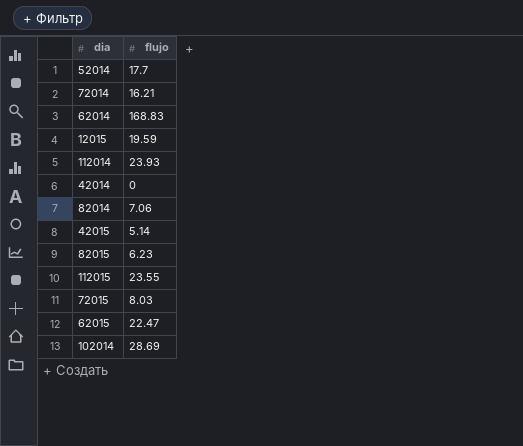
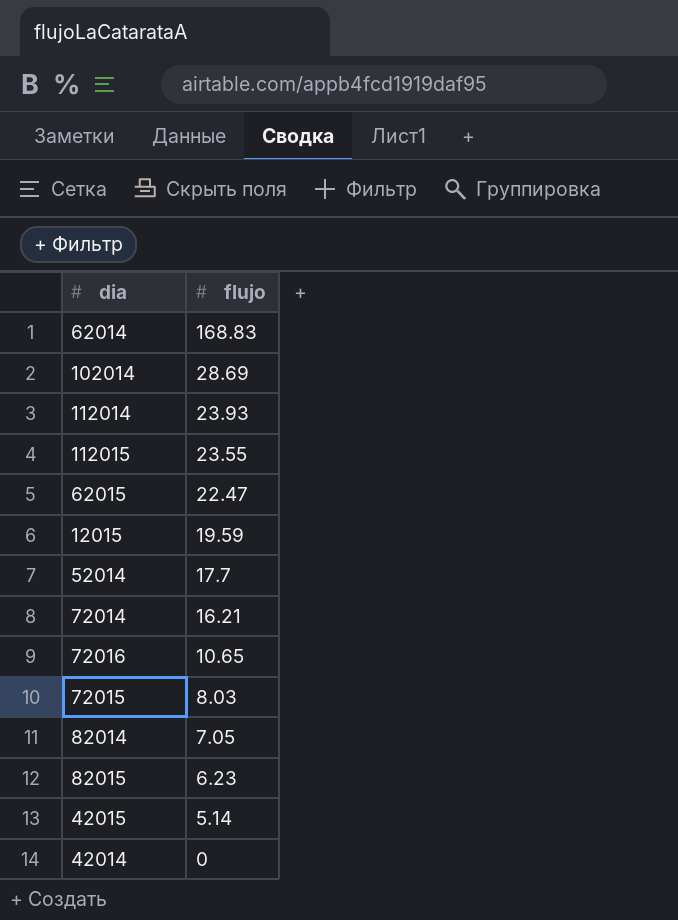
row order: none -> flujo descending
row 72016: none -> 10.65
82014 | flujo: 7.06 -> 7.05

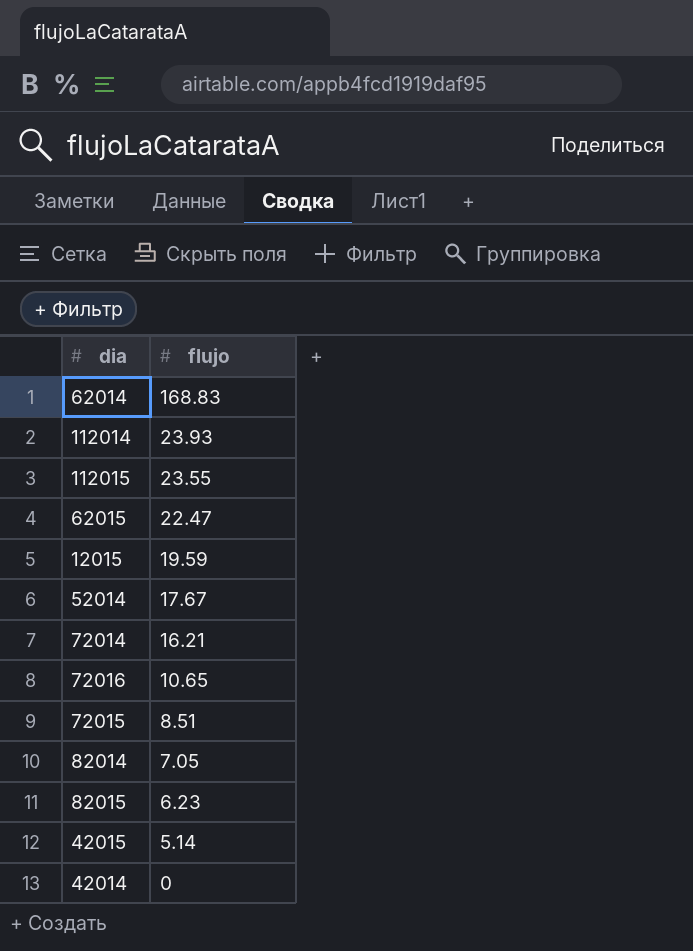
row 102014: 28.69 -> none
52014 | flujo: 17.7 -> 17.67
72015 | flujo: 8.03 -> 8.51

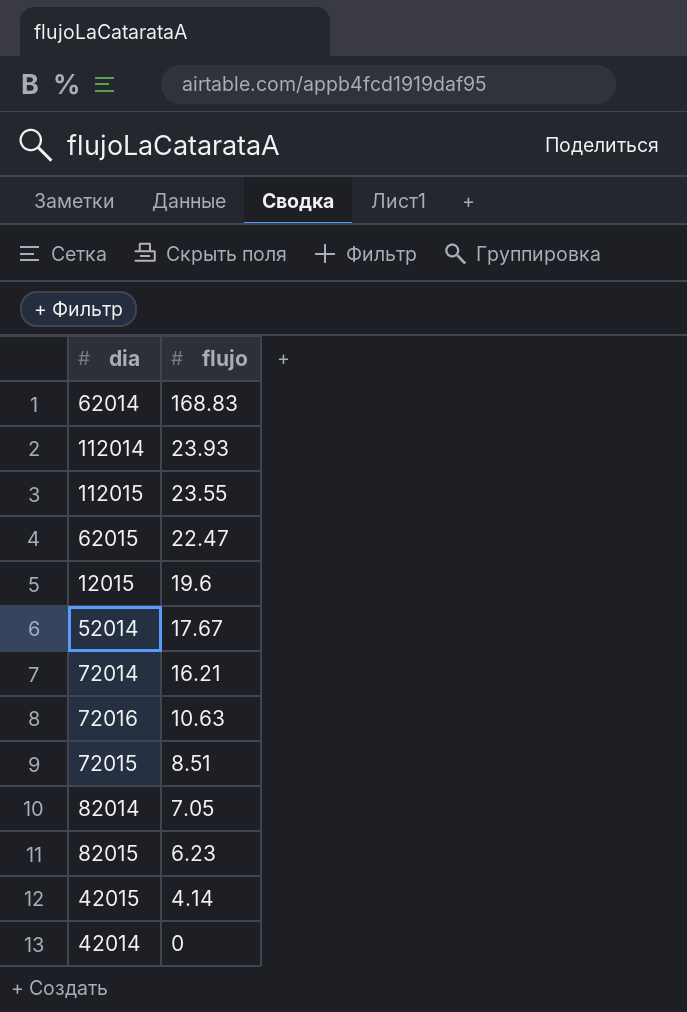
12015 | flujo: 19.59 -> 19.6
72016 | flujo: 10.65 -> 10.63
42015 | flujo: 5.14 -> 4.14

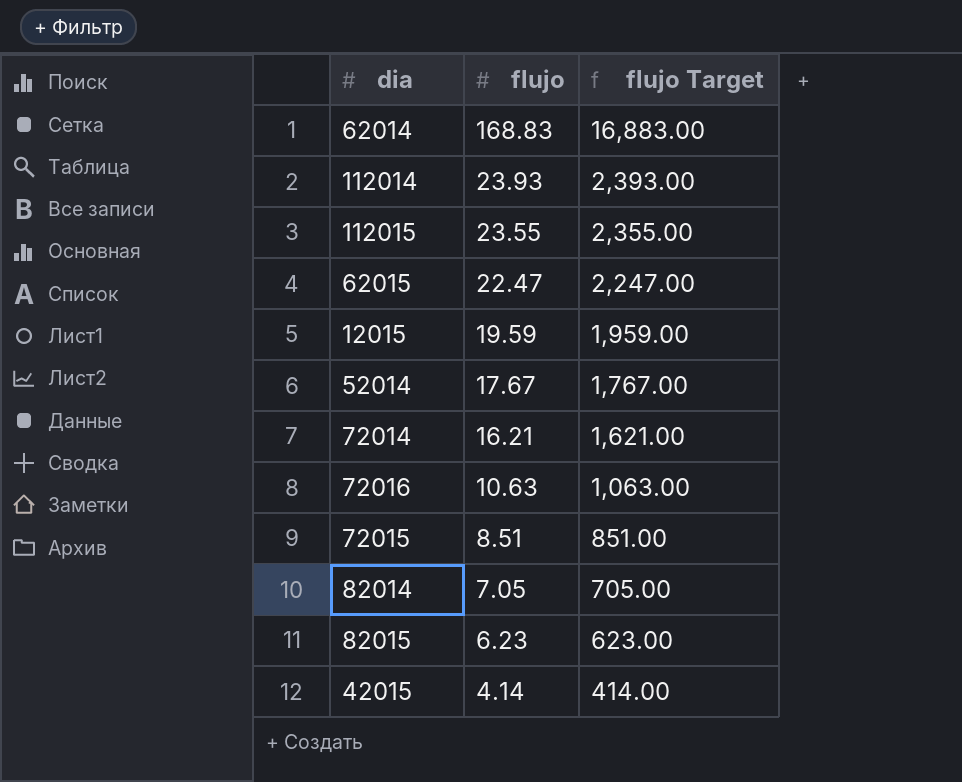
column flujo Target | formula: none -> [flujo] * 100
row 42014: 0 -> none
12015 | flujo: 19.6 -> 19.59

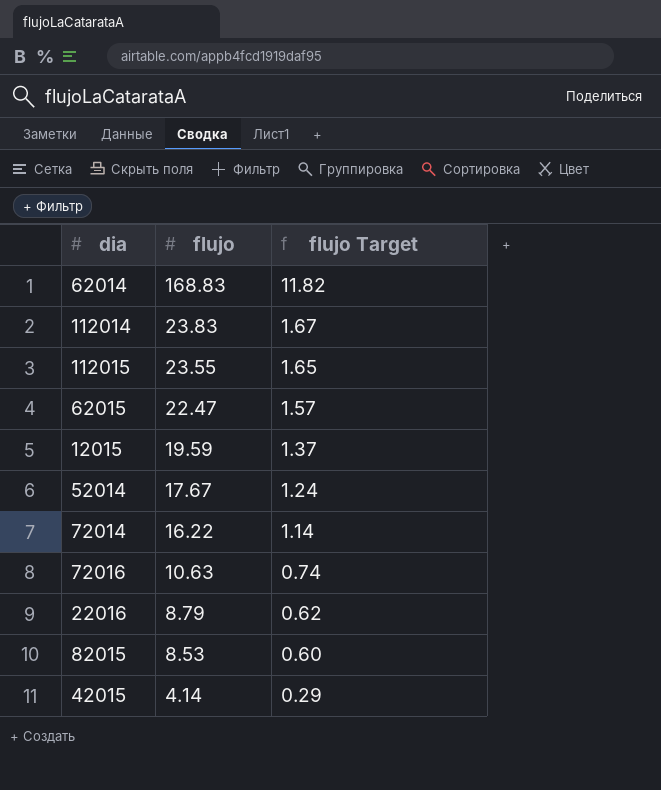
column flujo Target | formula: [flujo] * 100 -> [flujo] * 0.07
row 72015: 8.51 | 851.00 -> none
row 82014: 7.05 | 705.00 -> none
112014 | flujo: 23.93 -> 23.83
72014 | flujo: 16.21 -> 16.22
row 22016: none -> 8.79 | 0.62
82015 | flujo: 6.23 -> 8.53

